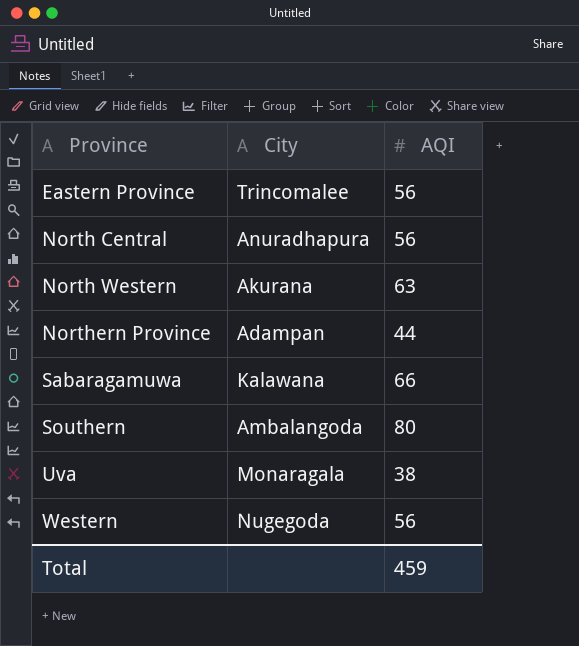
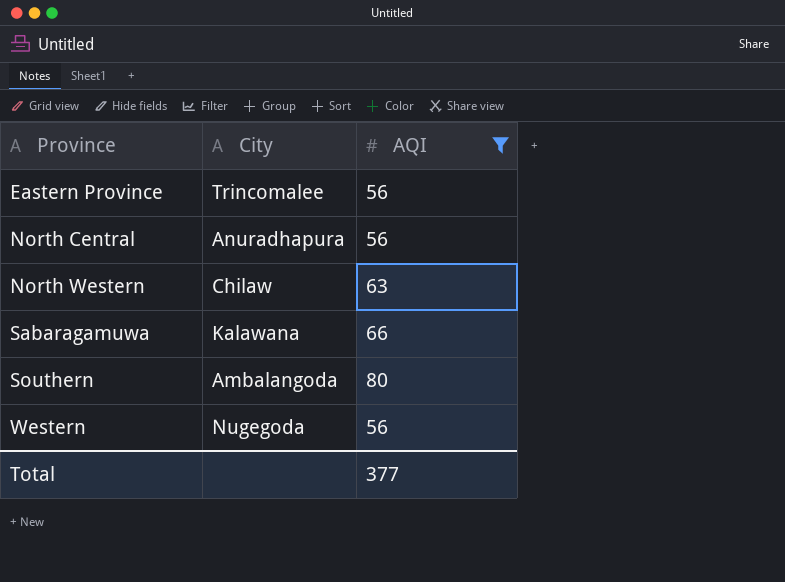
filter: none -> AQI >= 56
North Western | City: Akurana -> Chilaw
Total | AQI: 459 -> 377

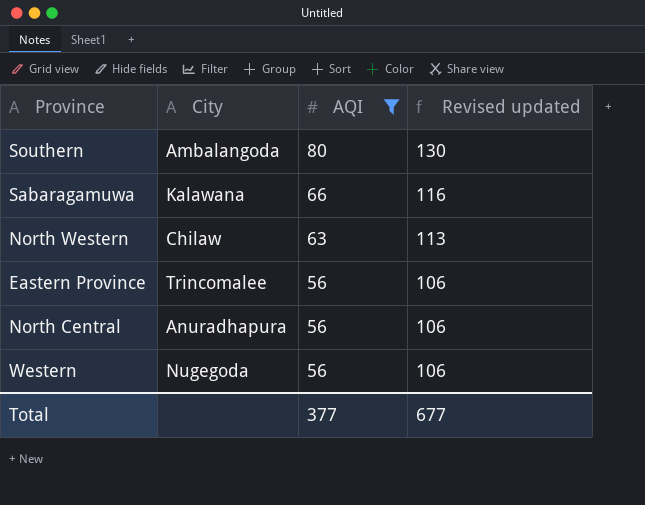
row order: Province ascending -> AQI descending
column Revised updated | formula: none -> [AQI] + 50

